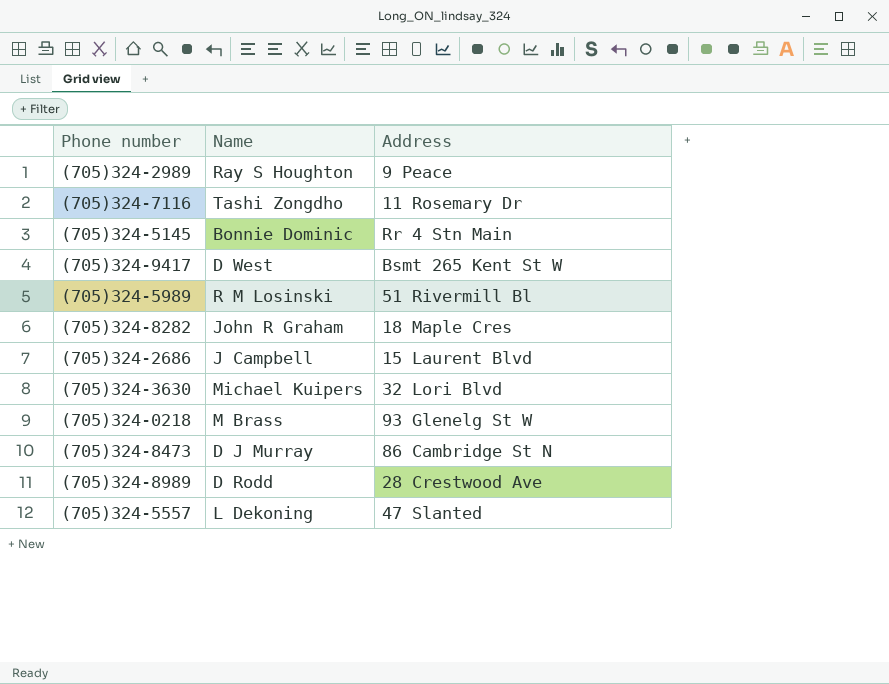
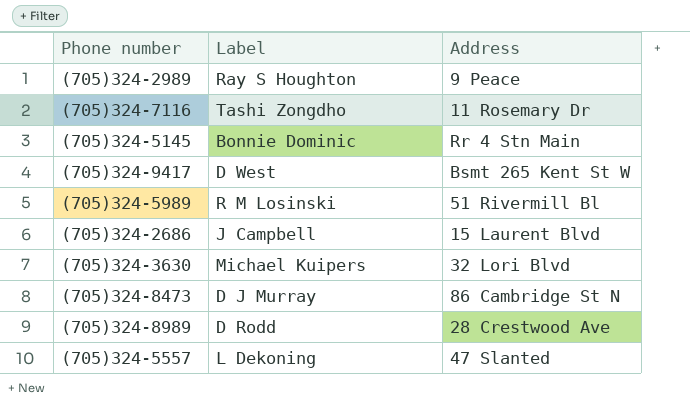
column name: Name -> Label
row (705)324-8282: John R Graham | 18 Maple Cres -> none
row (705)324-0218: M Brass | 93 Glenelg St W -> none

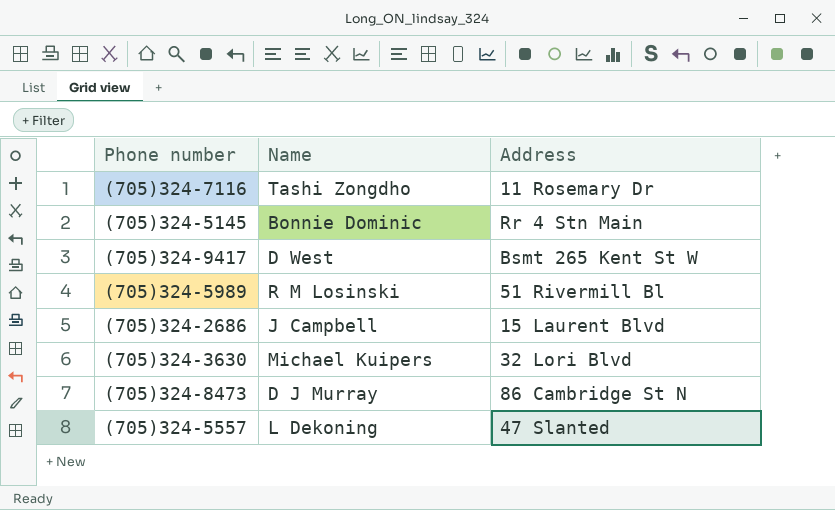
column name: Label -> Name
row (705)324-2989: Ray S Houghton | 9 Peace -> none
row (705)324-8989: D Rodd | 28 Crestwood Ave -> none

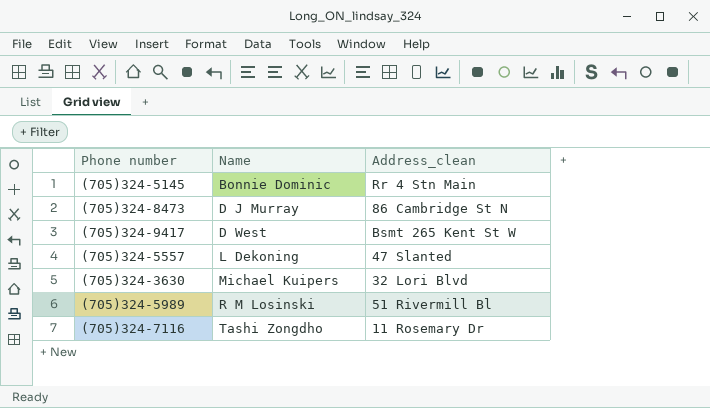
row order: none -> Name ascending
column name: Address -> Address_clean
row (705)324-2686: J Campbell | 15 Laurent Blvd -> none

